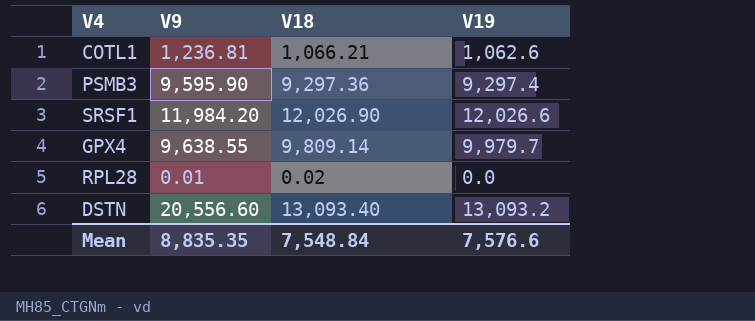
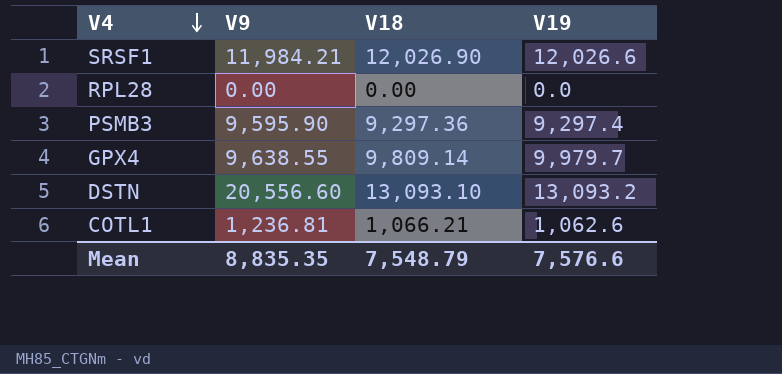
row order: none -> V4 descending
SRSF1 | V9: 11,984.20 -> 11,984.21
RPL28 | V9: 0.01 -> 0.00
RPL28 | V18: 0.02 -> 0.00
DSTN | V18: 13,093.40 -> 13,093.10
Mean | V18: 7,548.84 -> 7,548.79

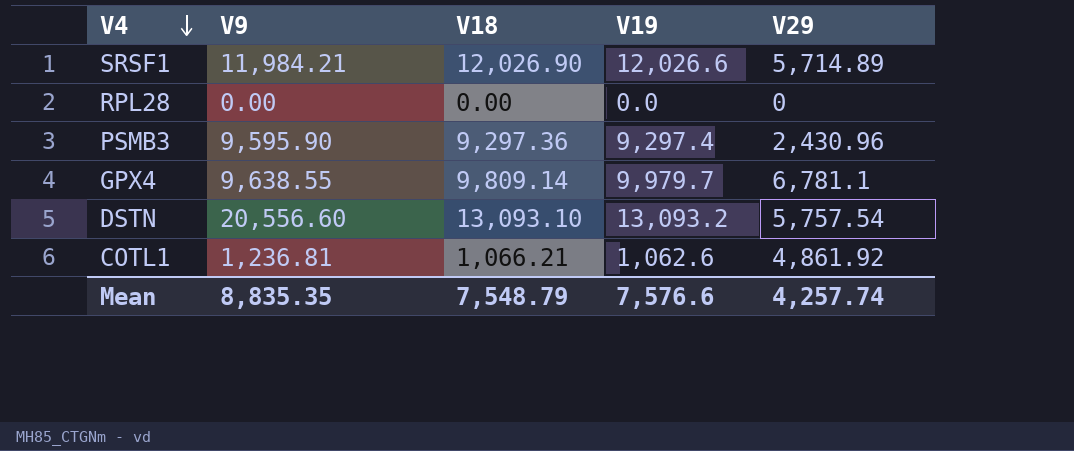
column V29 | position: none -> 5

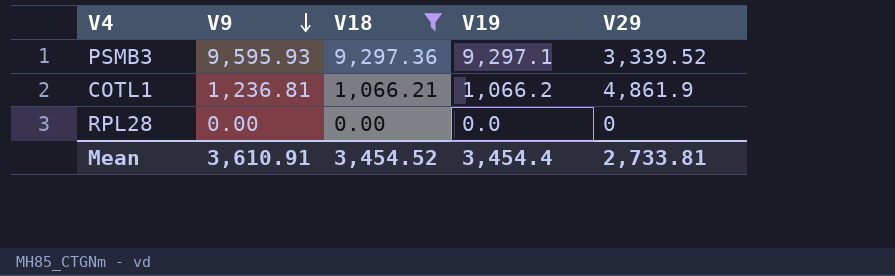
filter: none -> V18 <= 9,297.36
row order: V4 descending -> V9 descending
PSMB3 | V9: 9,595.90 -> 9,595.93
PSMB3 | V19: 9,297.4 -> 9,297.1
PSMB3 | V29: 2,430.96 -> 3,339.52
COTL1 | V19: 1,062.6 -> 1,066.2
COTL1 | V29: 4,861.92 -> 4,861.9
Mean | V9: 8,835.35 -> 3,610.91
Mean | V18: 7,548.79 -> 3,454.52
Mean | V19: 7,576.6 -> 3,454.4
Mean | V29: 4,257.74 -> 2,733.81

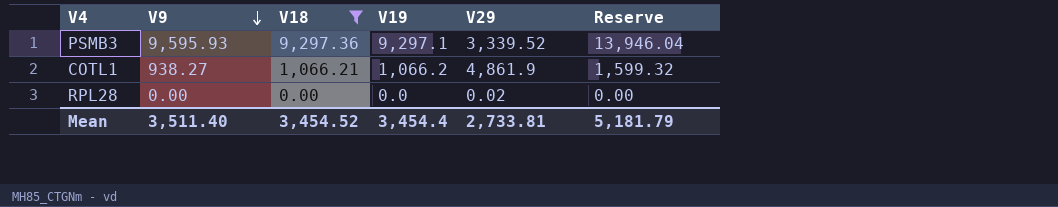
column Reserve | formula: none -> [V18] * 1.5
COTL1 | V9: 1,236.81 -> 938.27
RPL28 | V29: 0 -> 0.02
Mean | V9: 3,610.91 -> 3,511.40

